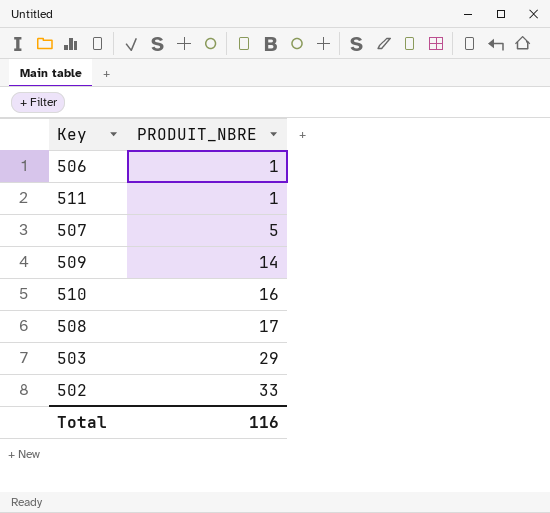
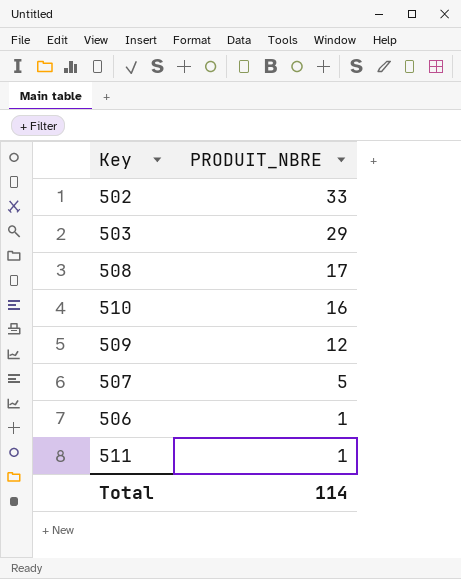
row order: PRODUIT_NBRE ascending -> PRODUIT_NBRE descending
509 | PRODUIT_NBRE: 14 -> 12
Total | PRODUIT_NBRE: 116 -> 114

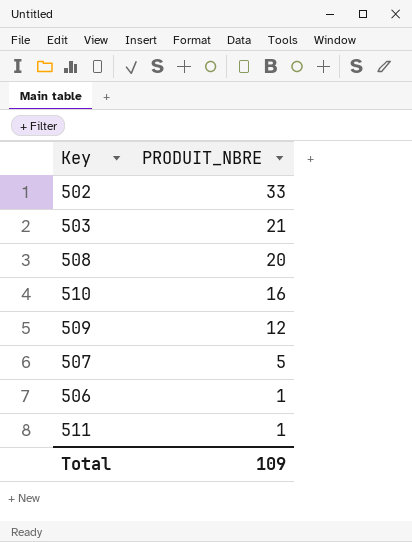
503 | PRODUIT_NBRE: 29 -> 21
508 | PRODUIT_NBRE: 17 -> 20
Total | PRODUIT_NBRE: 114 -> 109

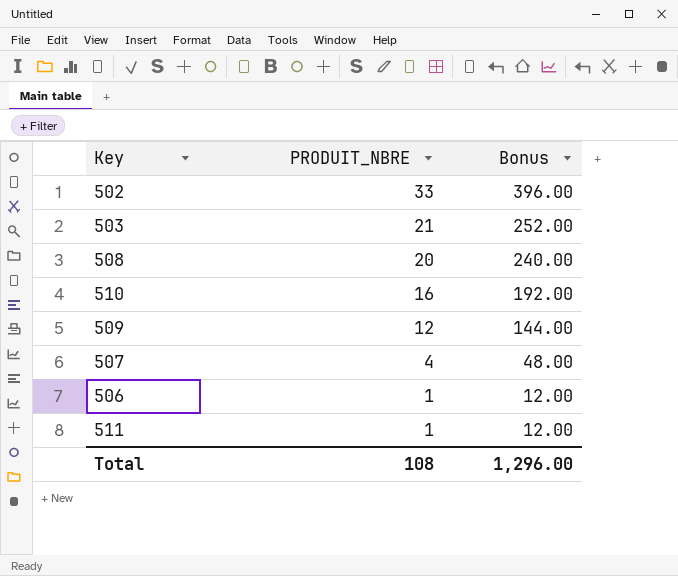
column Bonus | formula: none -> [PRODUIT_NBRE] * 12
507 | PRODUIT_NBRE: 5 -> 4
Total | PRODUIT_NBRE: 109 -> 108

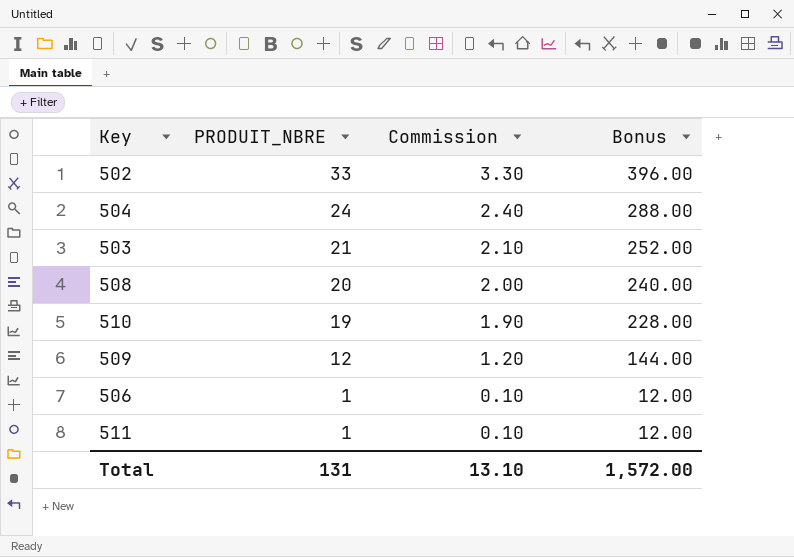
column Commission | formula: none -> [PRODUIT_NBRE] * 0.1
row 507: 4 | 48.00 -> none
row 504: none -> 24 | 2.40 | 288.00
510 | PRODUIT_NBRE: 16 -> 19
510 | Bonus: 192.00 -> 228.00
Total | PRODUIT_NBRE: 108 -> 131
Total | Bonus: 1,296.00 -> 1,572.00

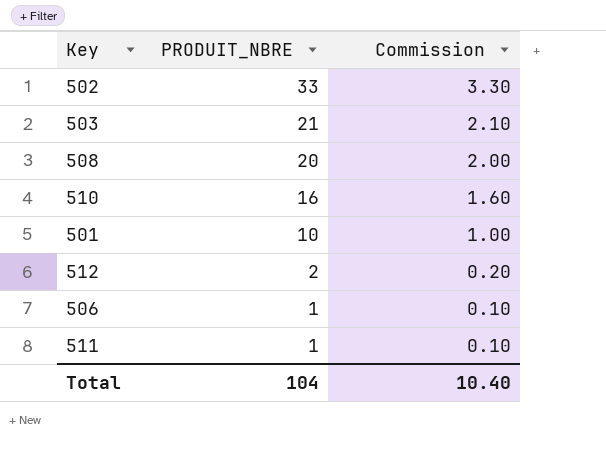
column Bonus | formula: [PRODUIT_NBRE] * 12 -> none
row 504: 24 | 2.40 | 288.00 -> none
row 509: 12 | 1.20 | 144.00 -> none
510 | PRODUIT_NBRE: 19 -> 16
510 | Commission: 1.90 -> 1.60
row 501: none -> 10 | 1.00
row 512: none -> 2 | 0.20
Total | PRODUIT_NBRE: 131 -> 104
Total | Commission: 13.10 -> 10.40

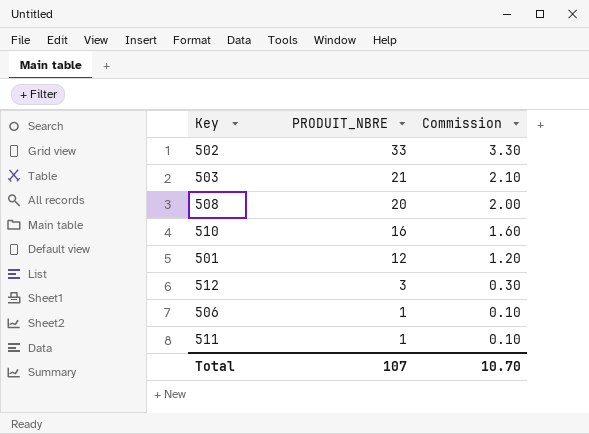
501 | PRODUIT_NBRE: 10 -> 12
501 | Commission: 1.00 -> 1.20
512 | PRODUIT_NBRE: 2 -> 3
512 | Commission: 0.20 -> 0.30
Total | PRODUIT_NBRE: 104 -> 107
Total | Commission: 10.40 -> 10.70

